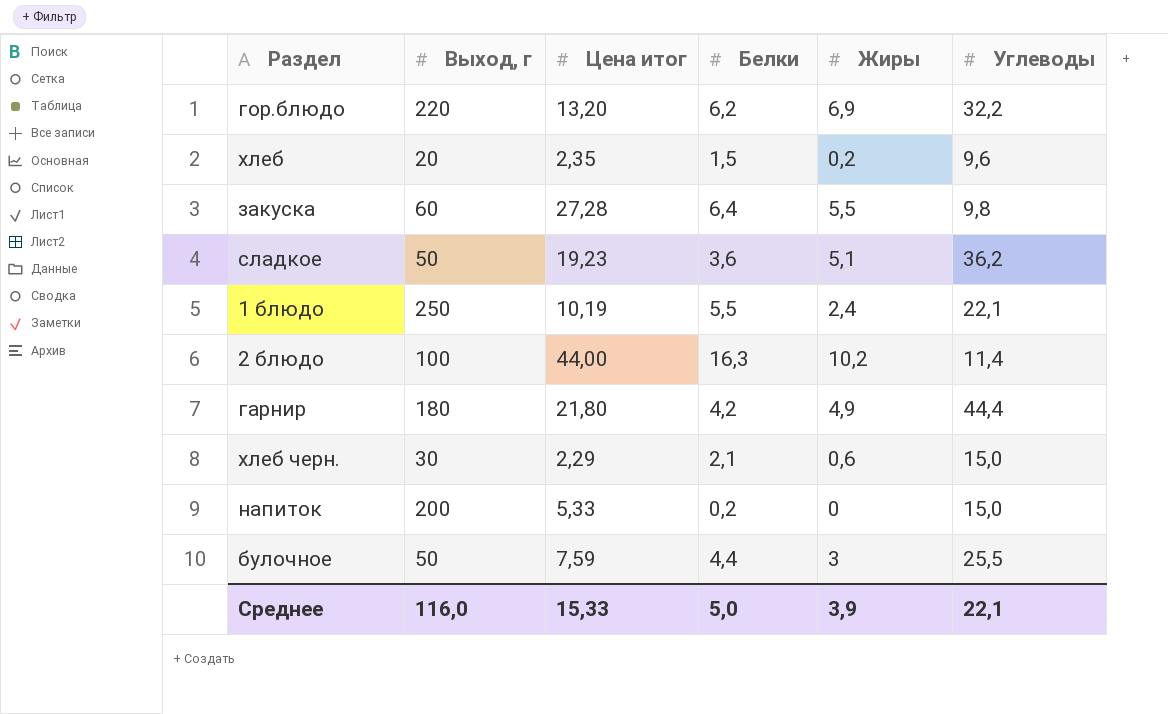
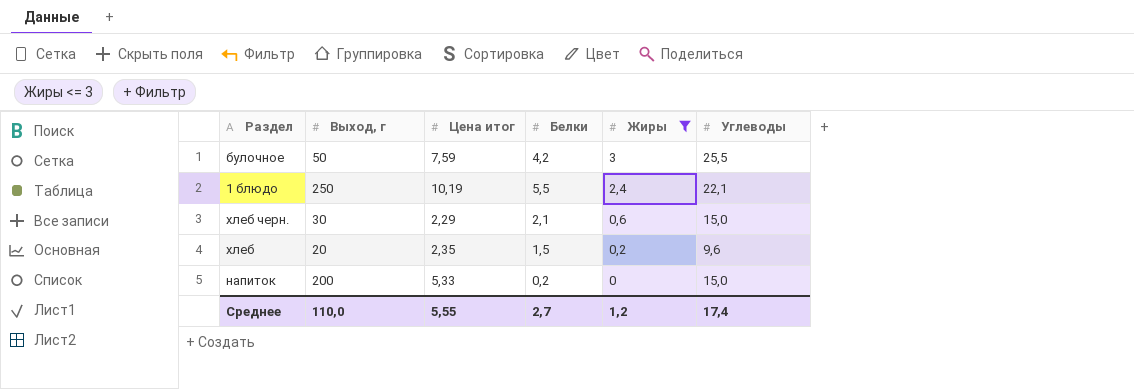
filter: none -> Жиры <= 3
row order: none -> Жиры descending
булочное | Белки: 4,4 -> 4,2
Среднее | Выход, г: 116,0 -> 110,0
Среднее | Цена итог: 15,33 -> 5,55
Среднее | Белки: 5,0 -> 2,7
Среднее | Жиры: 3,9 -> 1,2
Среднее | Углеводы: 22,1 -> 17,4

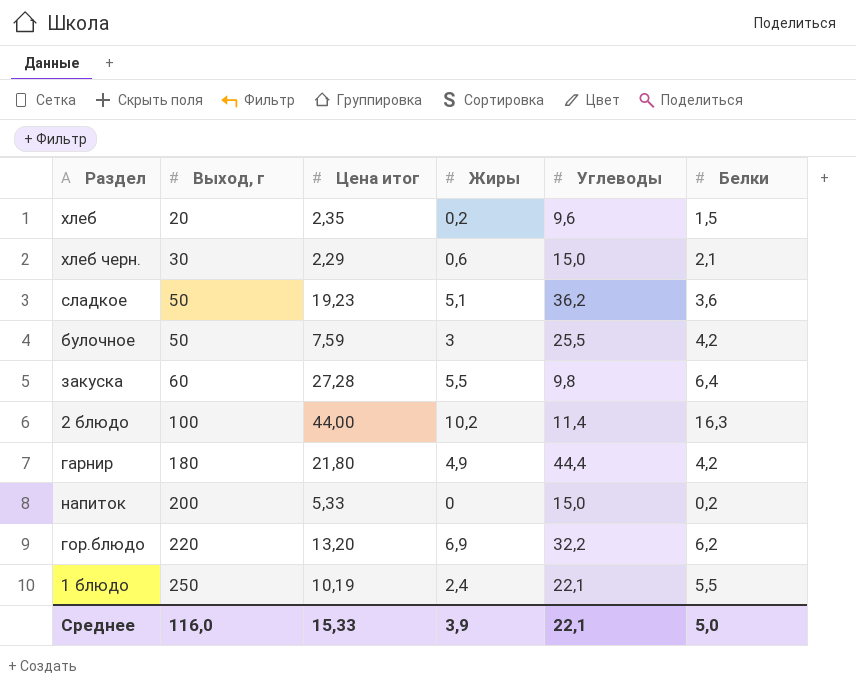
filter: Жиры <= 3 -> none
row order: Жиры descending -> Выход, г ascending
column Белки | position: 4 -> 6
Среднее | Выход, г: 110,0 -> 116,0
Среднее | Цена итог: 5,55 -> 15,33
Среднее | Жиры: 1,2 -> 3,9
Среднее | Углеводы: 17,4 -> 22,1
Среднее | Белки: 2,7 -> 5,0

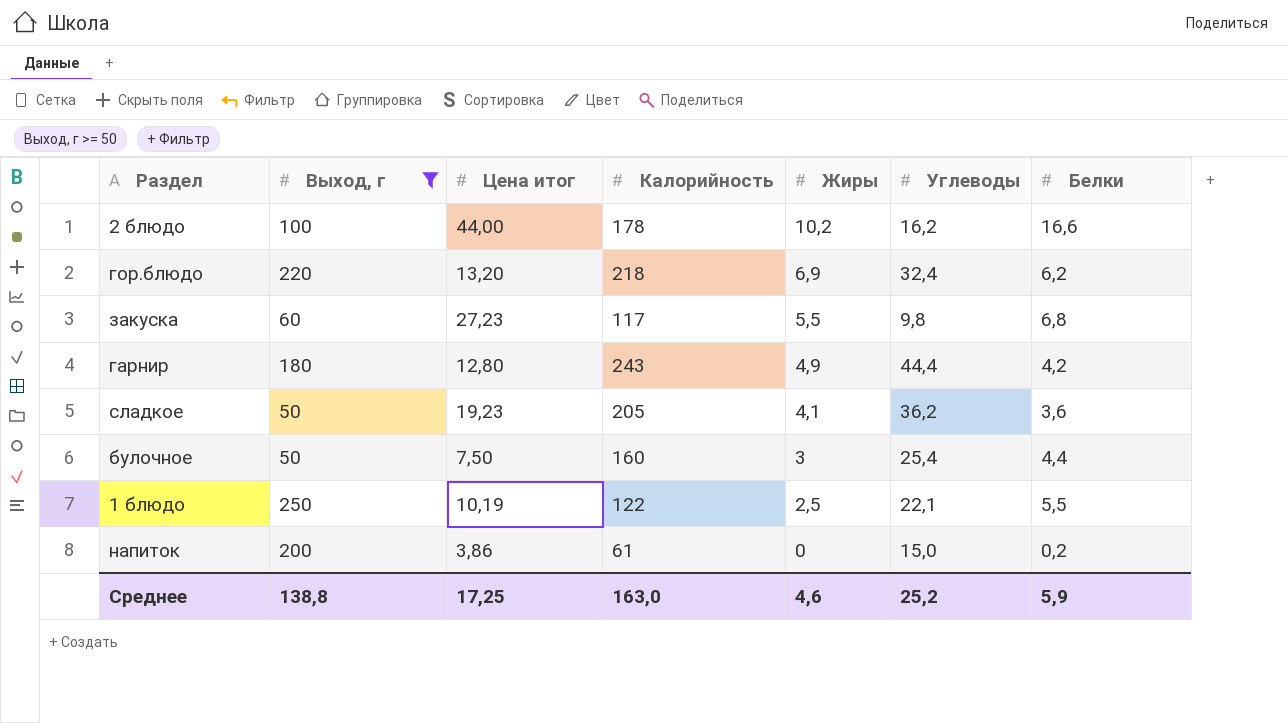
filter: none -> Выход, г >= 50
row order: Выход, г ascending -> Жиры descending
column Калорийность | position: none -> 4
2 блюдо | Углеводы: 11,4 -> 16,2
2 блюдо | Белки: 16,3 -> 16,6
гор.блюдо | Углеводы: 32,2 -> 32,4
закуска | Цена итог: 27,28 -> 27,23
закуска | Белки: 6,4 -> 6,8
гарнир | Цена итог: 21,80 -> 12,80
сладкое | Жиры: 5,1 -> 4,1
булочное | Цена итог: 7,59 -> 7,50
булочное | Углеводы: 25,5 -> 25,4
булочное | Белки: 4,2 -> 4,4
1 блюдо | Жиры: 2,4 -> 2,5
напиток | Цена итог: 5,33 -> 3,86
Среднее | Выход, г: 116,0 -> 138,8
Среднее | Цена итог: 15,33 -> 17,25
Среднее | Жиры: 3,9 -> 4,6
Среднее | Углеводы: 22,1 -> 25,2
Среднее | Белки: 5,0 -> 5,9

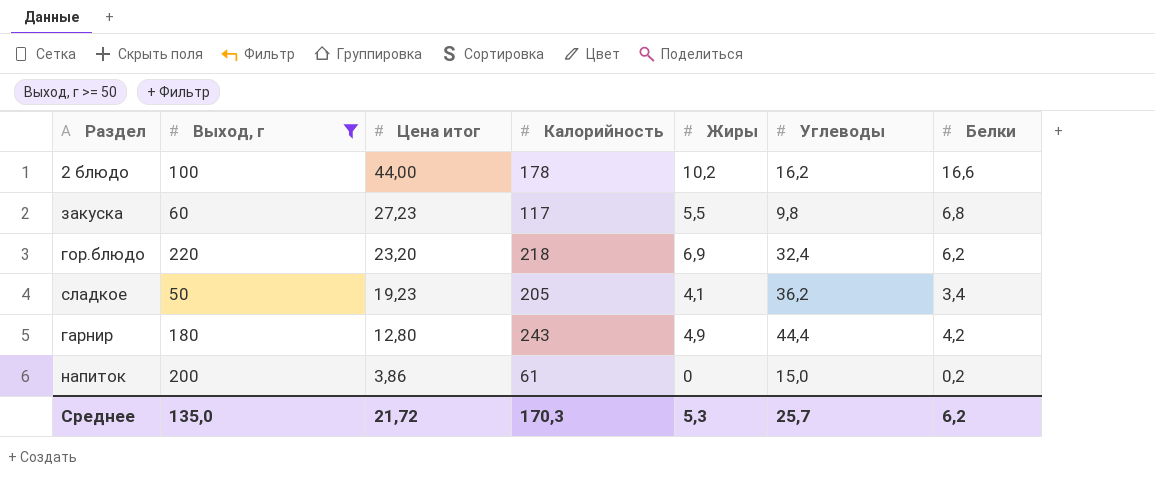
row order: Жиры descending -> Цена итог descending
row булочное: 50 | 7,50 | 160 | 3 | 25,4 | 4,4 -> none
row 1 блюдо: 250 | 10,19 | 122 | 2,5 | 22,1 | 5,5 -> none
гор.блюдо | Цена итог: 13,20 -> 23,20
сладкое | Белки: 3,6 -> 3,4
Среднее | Выход, г: 138,8 -> 135,0
Среднее | Цена итог: 17,25 -> 21,72
Среднее | Калорийность: 163,0 -> 170,3
Среднее | Жиры: 4,6 -> 5,3
Среднее | Углеводы: 25,2 -> 25,7
Среднее | Белки: 5,9 -> 6,2

